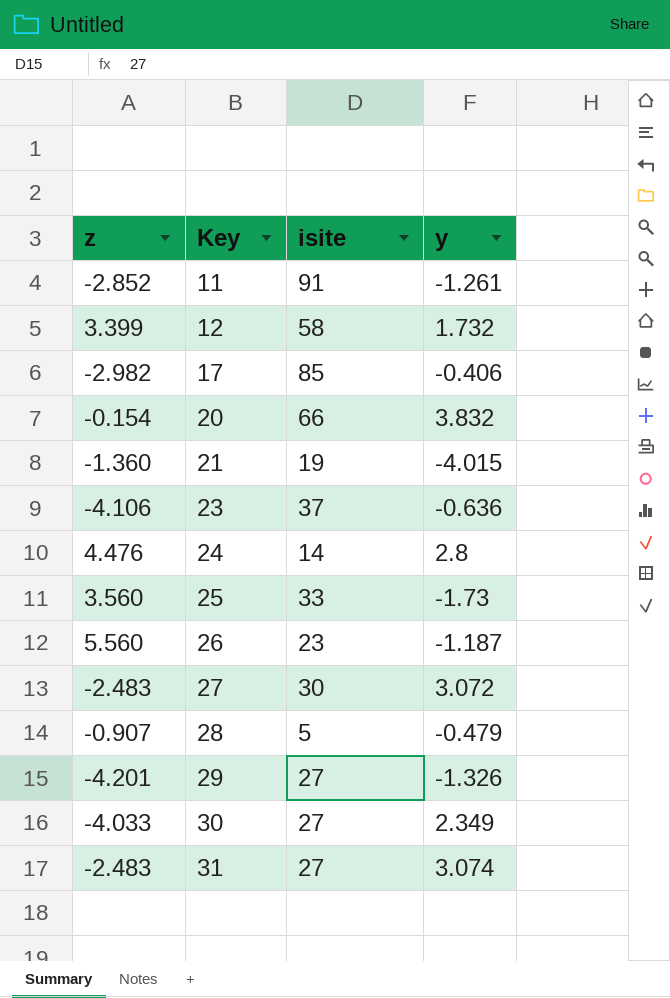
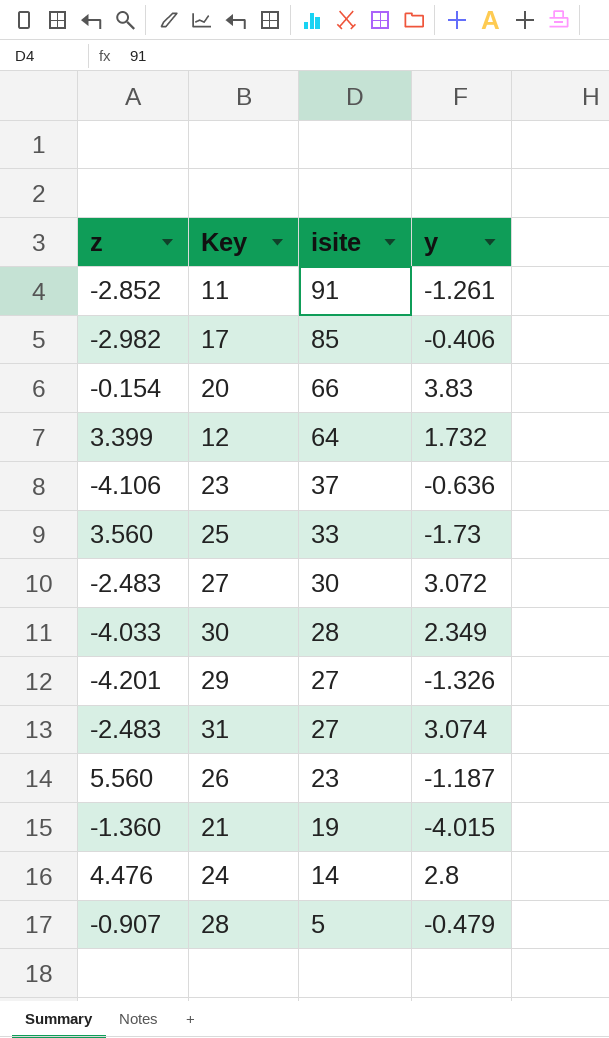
row order: Key ascending -> isite descending
20 | y: 3.832 -> 3.83
12 | isite: 58 -> 64
30 | isite: 27 -> 28

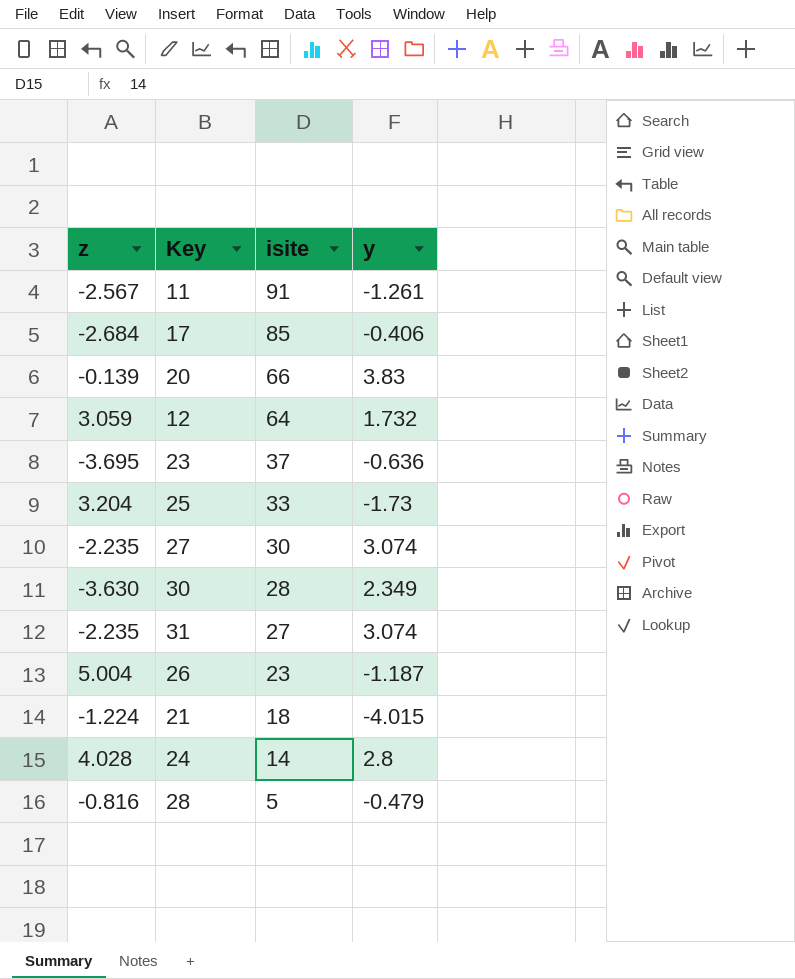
row 29: -4.201 | 27 | -1.326 -> none
11 | z: -2.852 -> -2.567
17 | z: -2.982 -> -2.684
20 | z: -0.154 -> -0.139
12 | z: 3.399 -> 3.059
23 | z: -4.106 -> -3.695
25 | z: 3.560 -> 3.204
27 | z: -2.483 -> -2.235
27 | y: 3.072 -> 3.074
30 | z: -4.033 -> -3.630
31 | z: -2.483 -> -2.235
26 | z: 5.560 -> 5.004
21 | z: -1.360 -> -1.224
21 | isite: 19 -> 18
24 | z: 4.476 -> 4.028
28 | z: -0.907 -> -0.816

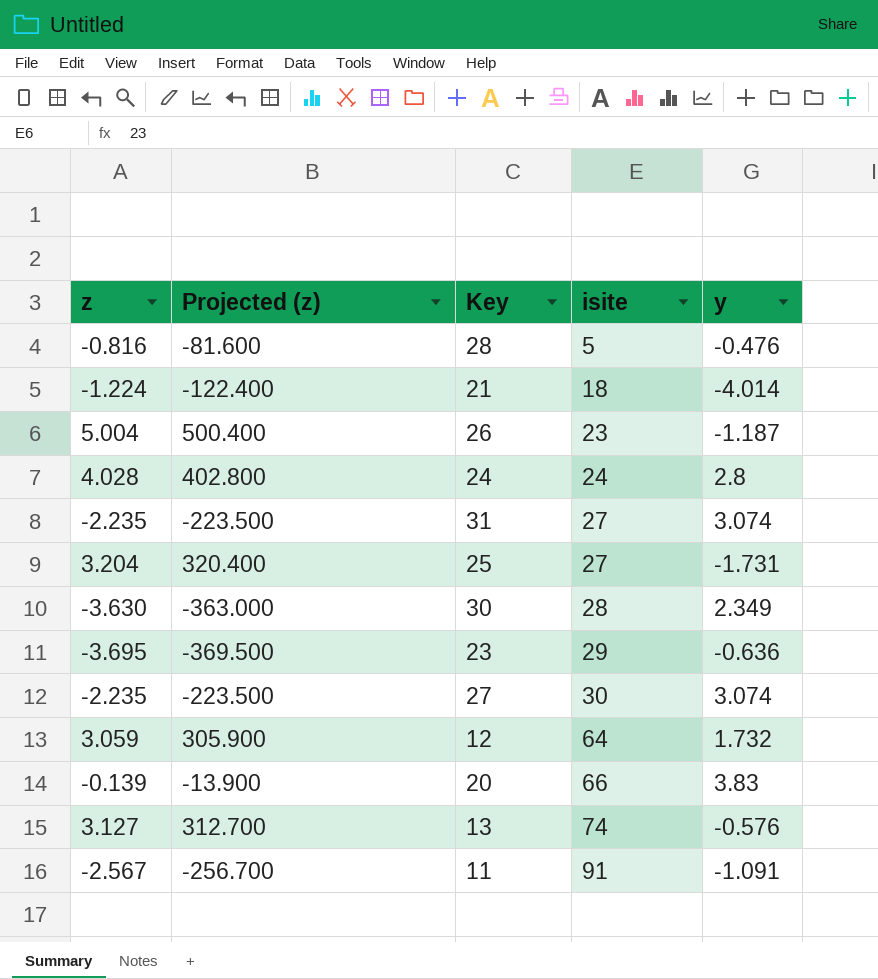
row order: isite descending -> isite ascending
column Projected (z) | formula: none -> [z] * 100
row 17: -2.684 | 85 | -0.406 -> none
28 | y: -0.479 -> -0.476
21 | y: -4.015 -> -4.014
24 | isite: 14 -> 24
25 | isite: 33 -> 27
25 | y: -1.73 -> -1.731
23 | isite: 37 -> 29
row 13: none -> 3.127 | 312.700 | 74 | -0.576
11 | y: -1.261 -> -1.091

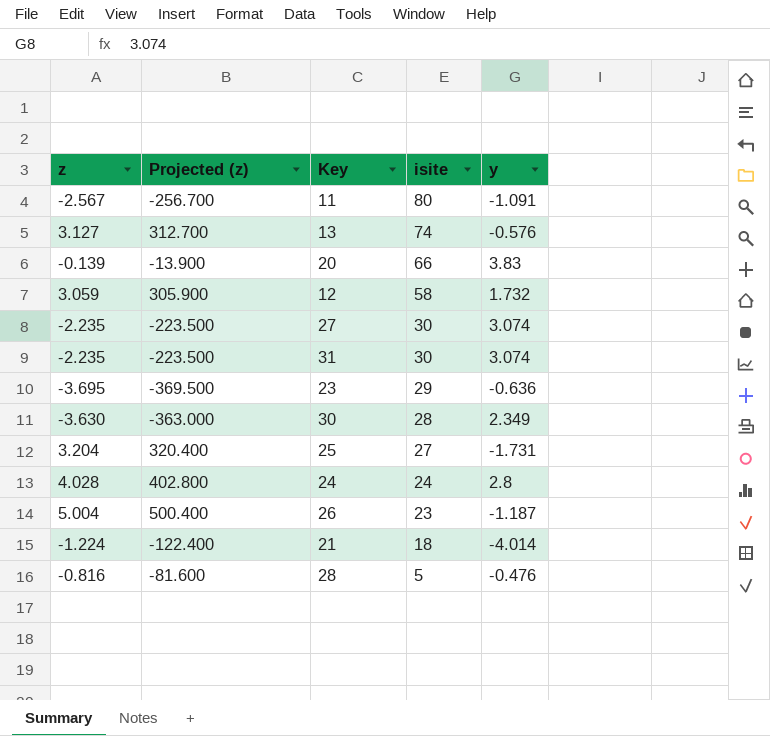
row order: isite ascending -> isite descending
11 | isite: 91 -> 80
12 | isite: 64 -> 58
31 | isite: 27 -> 30

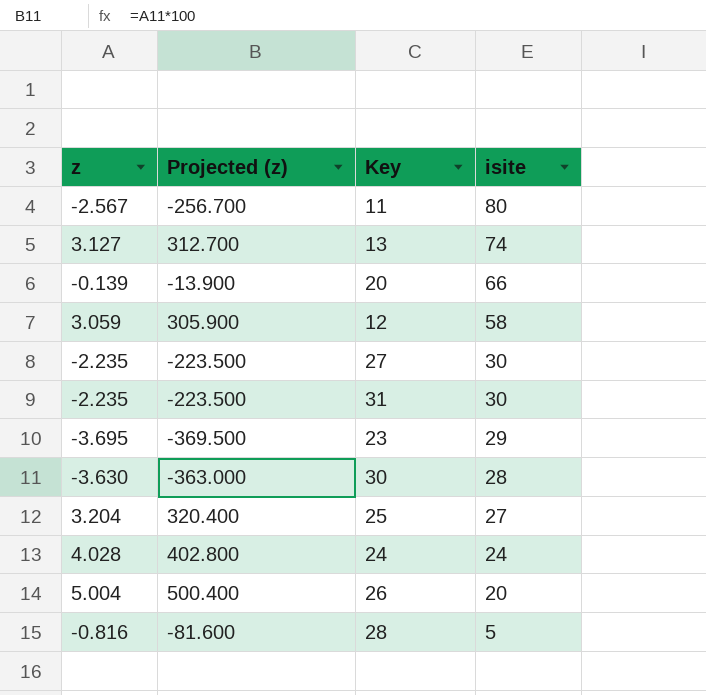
column y | position: 5 -> none
row 21: -1.224 | -122.400 | 18 | -4.014 -> none
26 | isite: 23 -> 20

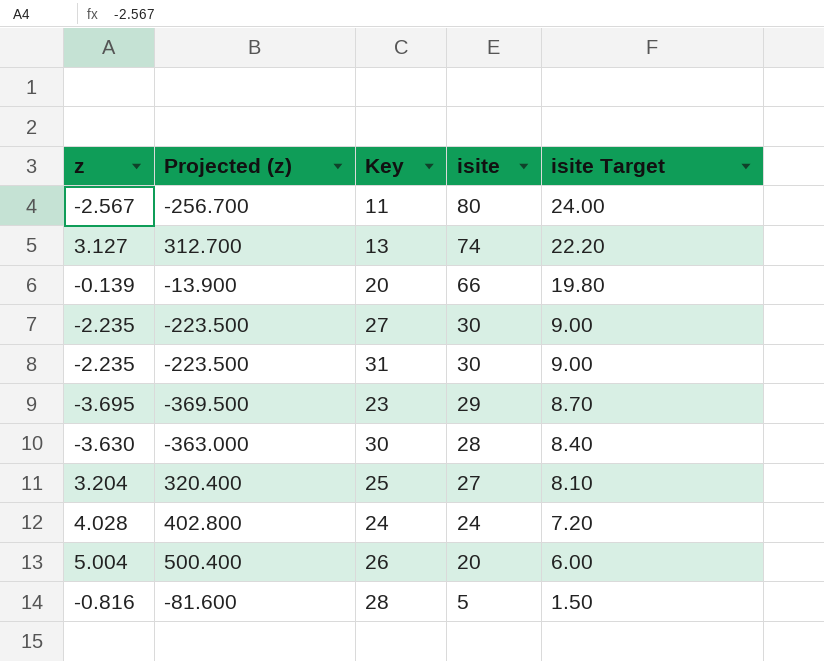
column isite Target | formula: none -> [isite] * 0.3
row 12: 3.059 | 305.900 | 58 -> none

